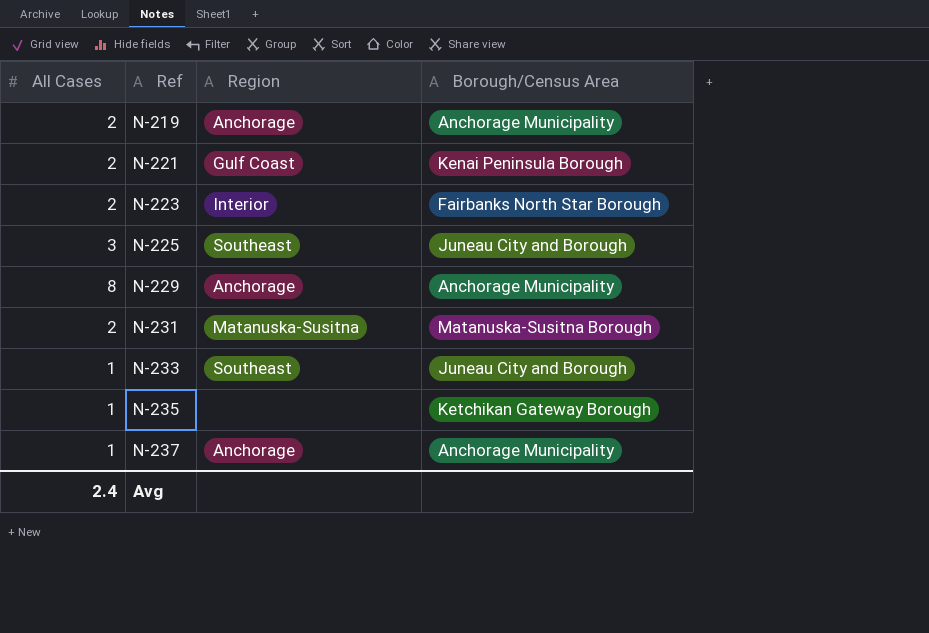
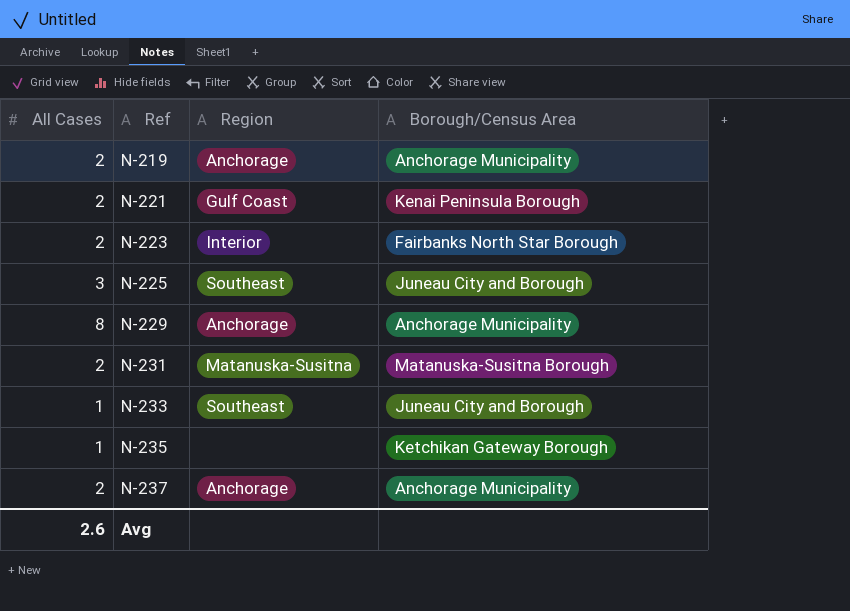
N-237 | All Cases: 1 -> 2
Avg | All Cases: 2.4 -> 2.6

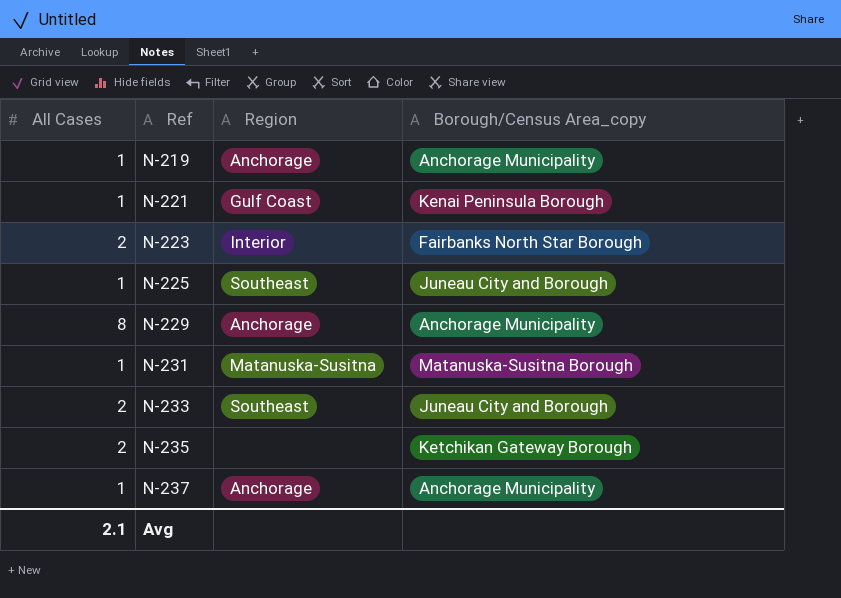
column name: Borough/Census Area -> Borough/Census Area_copy
N-219 | All Cases: 2 -> 1
N-221 | All Cases: 2 -> 1
N-225 | All Cases: 3 -> 1
N-231 | All Cases: 2 -> 1
N-233 | All Cases: 1 -> 2
N-235 | All Cases: 1 -> 2
N-237 | All Cases: 2 -> 1
Avg | All Cases: 2.6 -> 2.1

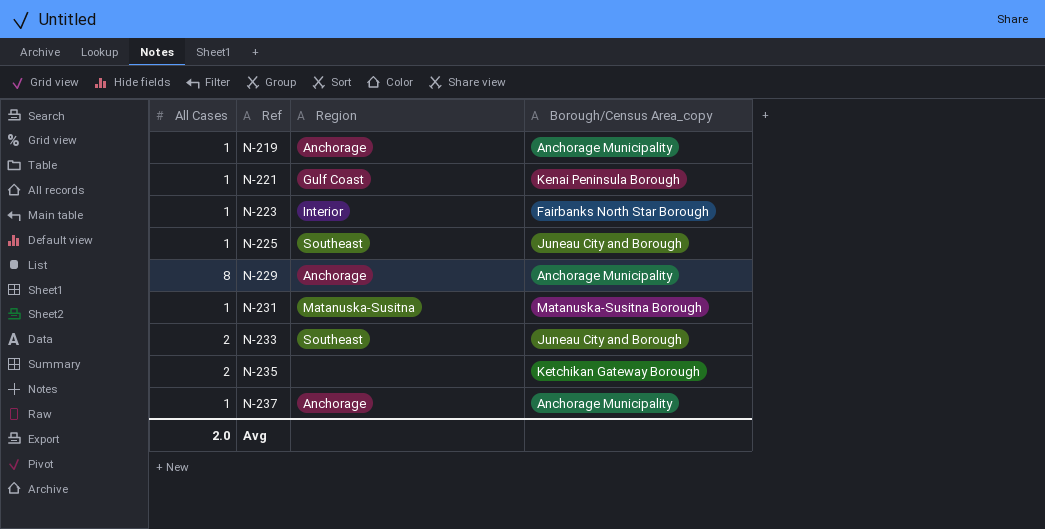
N-223 | All Cases: 2 -> 1
Avg | All Cases: 2.1 -> 2.0

